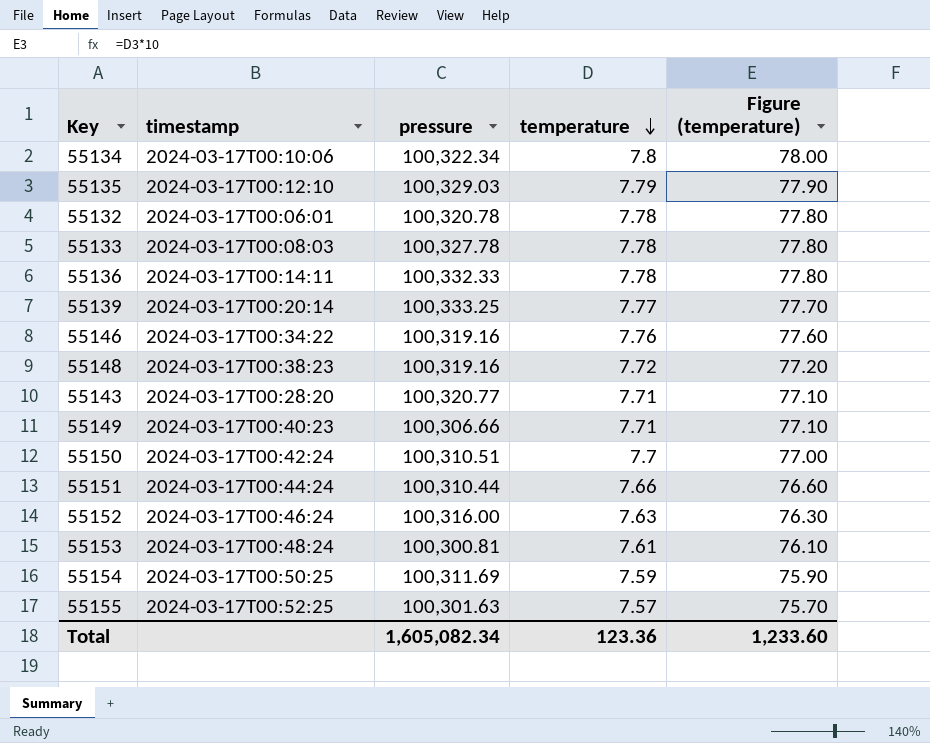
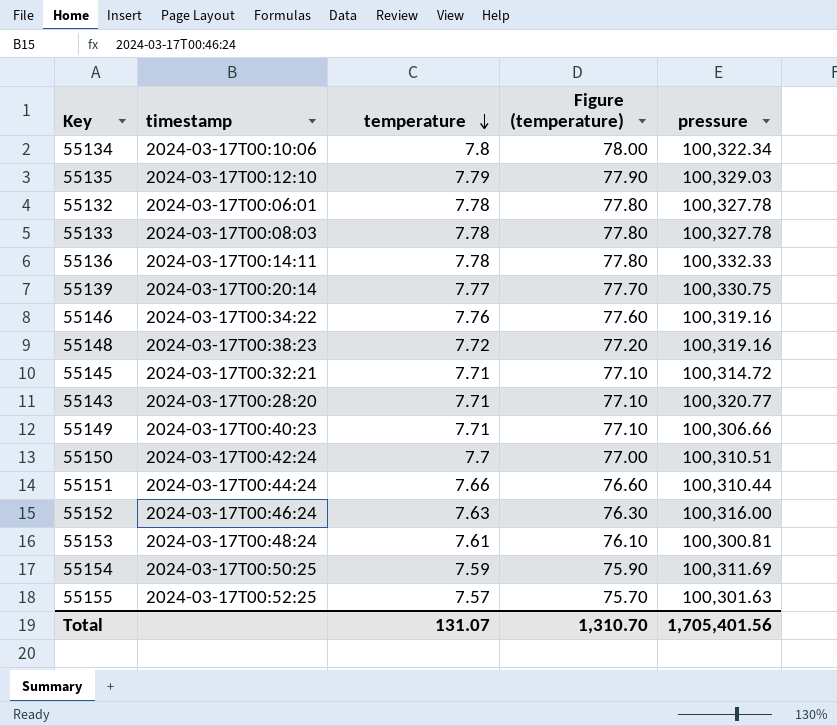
column pressure | position: 3 -> 5
55132 | pressure: 100,320.78 -> 100,327.78
55139 | pressure: 100,333.25 -> 100,330.75
row 55145: none -> 2024-03-17T00:32:21 | 7.71 | 77.10 | 100,314.72
Total | temperature: 123.36 -> 131.07
Total | Figure (temperature): 1,233.60 -> 1,310.70
Total | pressure: 1,605,082.34 -> 1,705,401.56

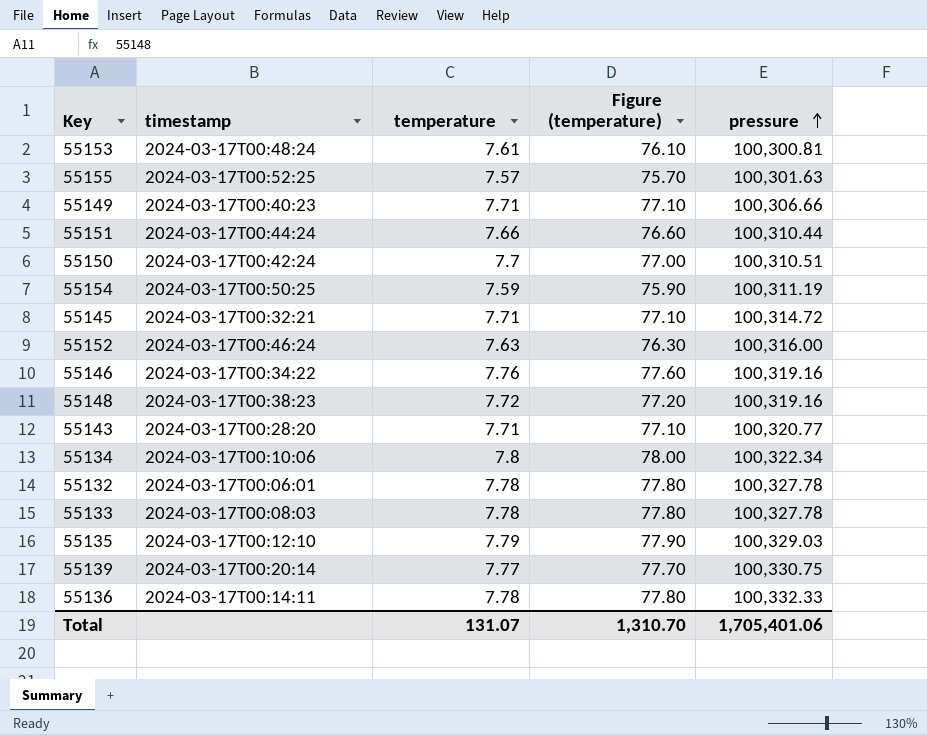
row order: temperature descending -> pressure ascending
55154 | pressure: 100,311.69 -> 100,311.19
Total | pressure: 1,705,401.56 -> 1,705,401.06

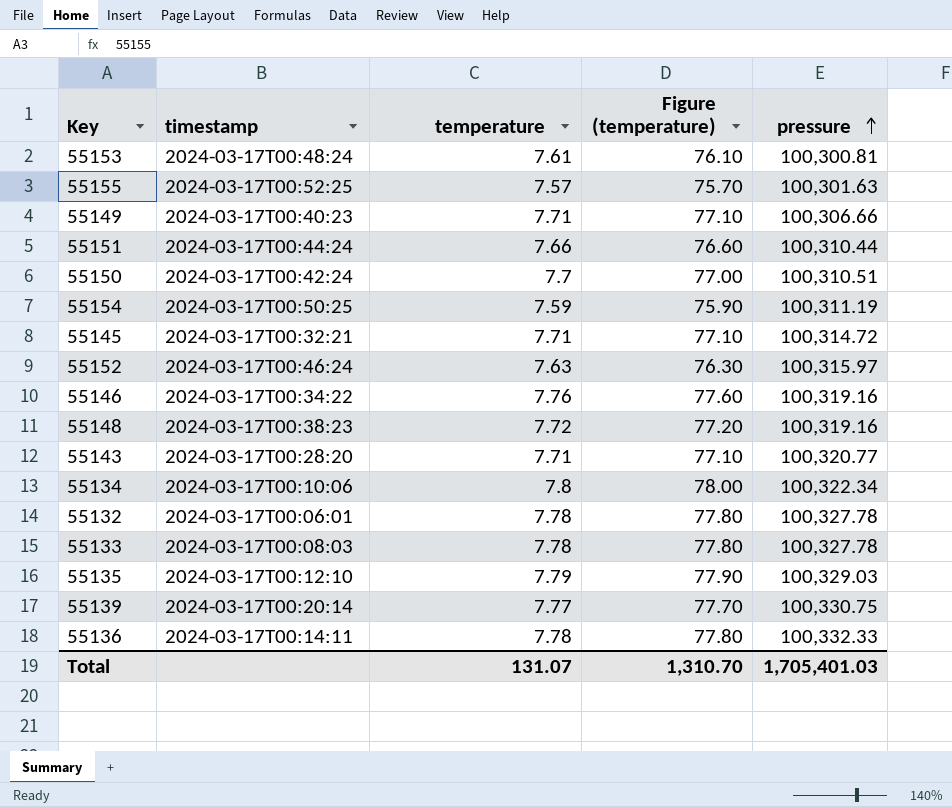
55152 | pressure: 100,316.00 -> 100,315.97
Total | pressure: 1,705,401.06 -> 1,705,401.03

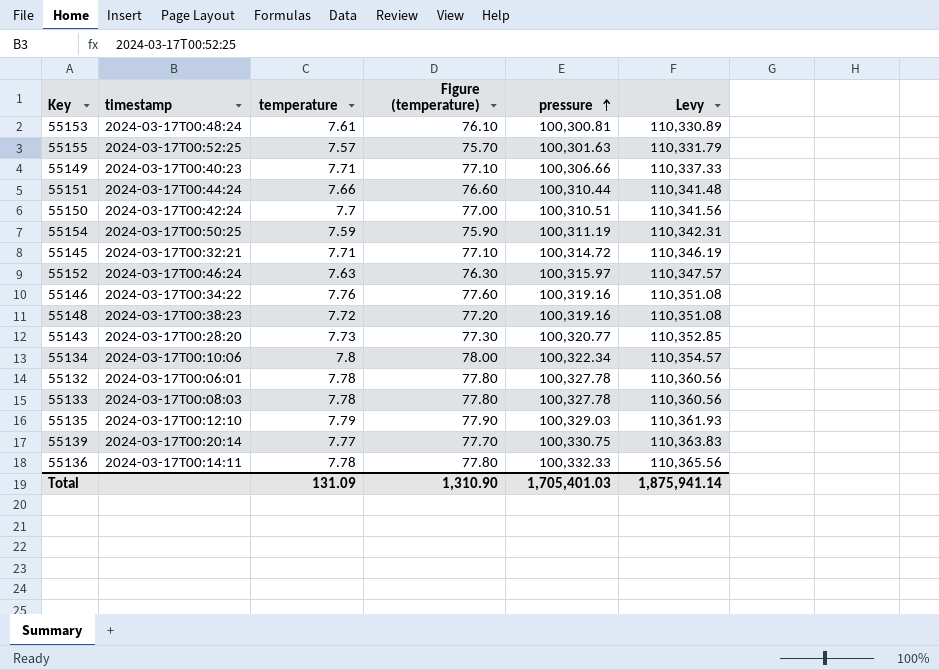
column Levy | formula: none -> [pressure] * 1.1
55143 | temperature: 7.71 -> 7.73
55143 | Figure (temperature): 77.10 -> 77.30
Total | temperature: 131.07 -> 131.09
Total | Figure (temperature): 1,310.70 -> 1,310.90

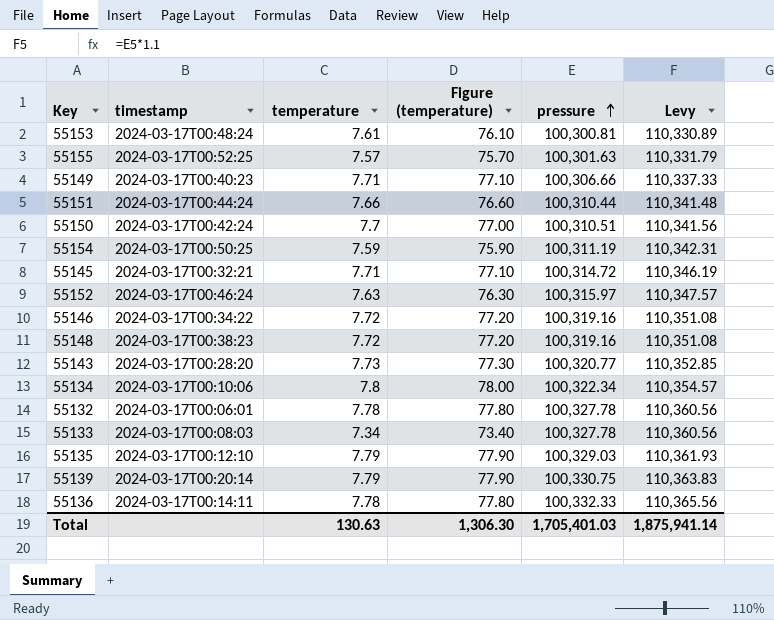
55146 | temperature: 7.76 -> 7.72
55146 | Figure (temperature): 77.60 -> 77.20
55133 | temperature: 7.78 -> 7.34
55133 | Figure (temperature): 77.80 -> 73.40
55139 | temperature: 7.77 -> 7.79
55139 | Figure (temperature): 77.70 -> 77.90
Total | temperature: 131.09 -> 130.63
Total | Figure (temperature): 1,310.90 -> 1,306.30

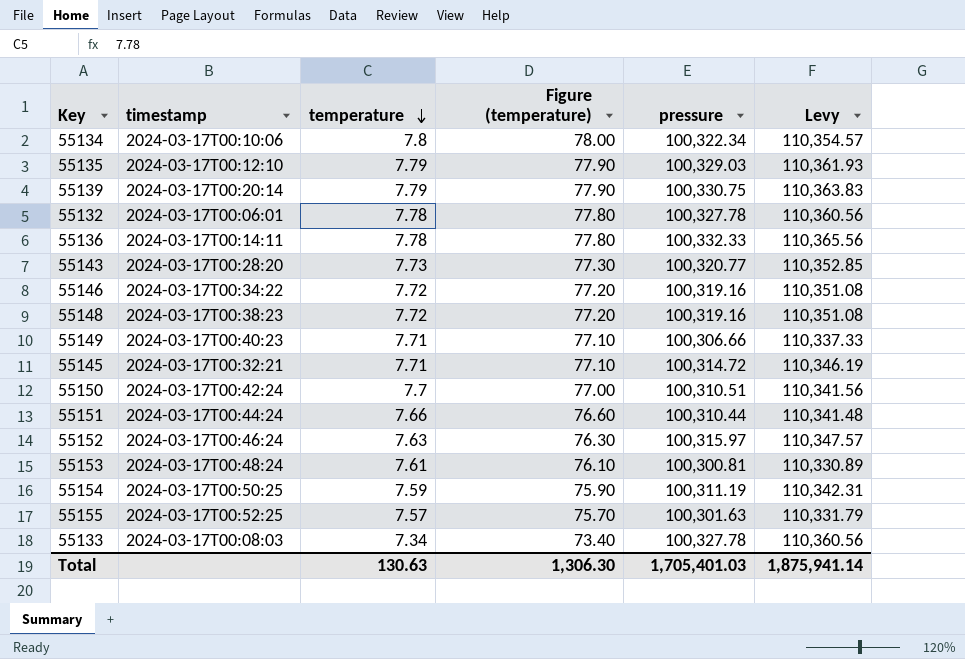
row order: pressure ascending -> temperature descending

